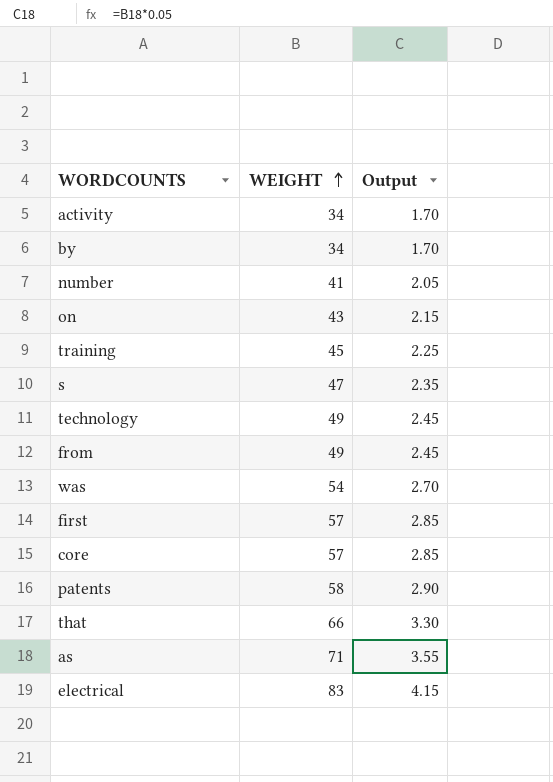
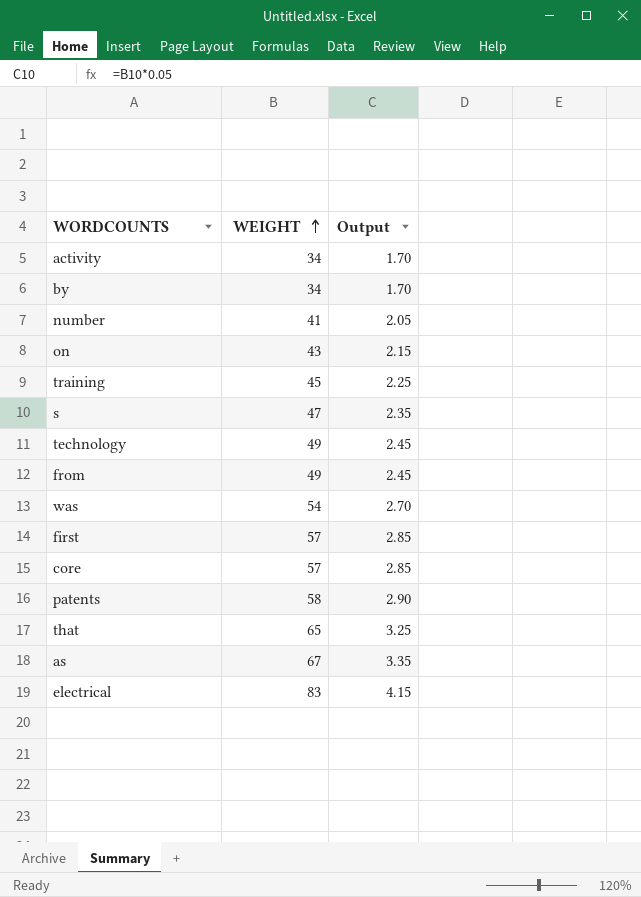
that | WEIGHT: 66 -> 65
that | Output: 3.30 -> 3.25
as | WEIGHT: 71 -> 67
as | Output: 3.55 -> 3.35

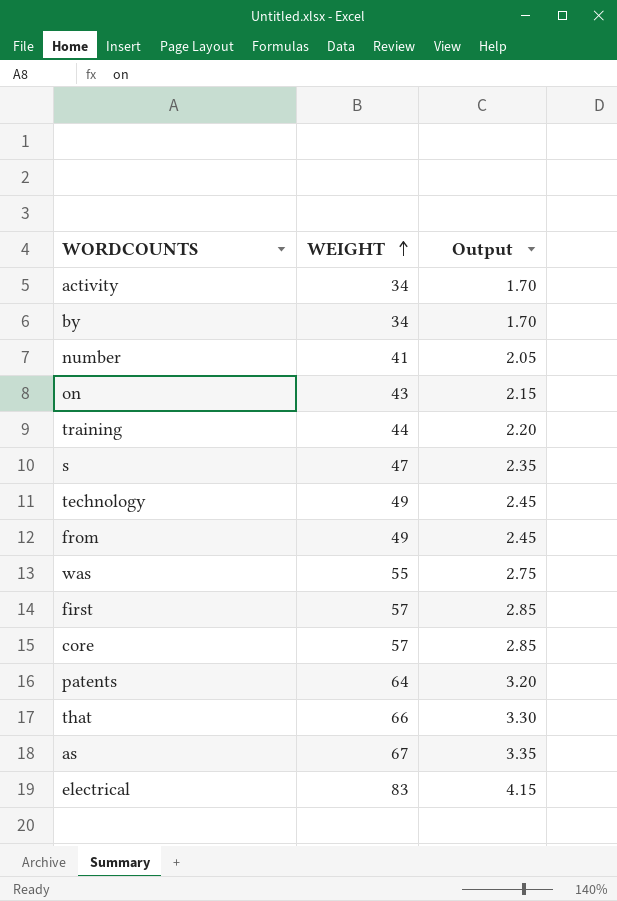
training | WEIGHT: 45 -> 44
training | Output: 2.25 -> 2.20
was | WEIGHT: 54 -> 55
was | Output: 2.70 -> 2.75
patents | WEIGHT: 58 -> 64
patents | Output: 2.90 -> 3.20
that | WEIGHT: 65 -> 66
that | Output: 3.25 -> 3.30

